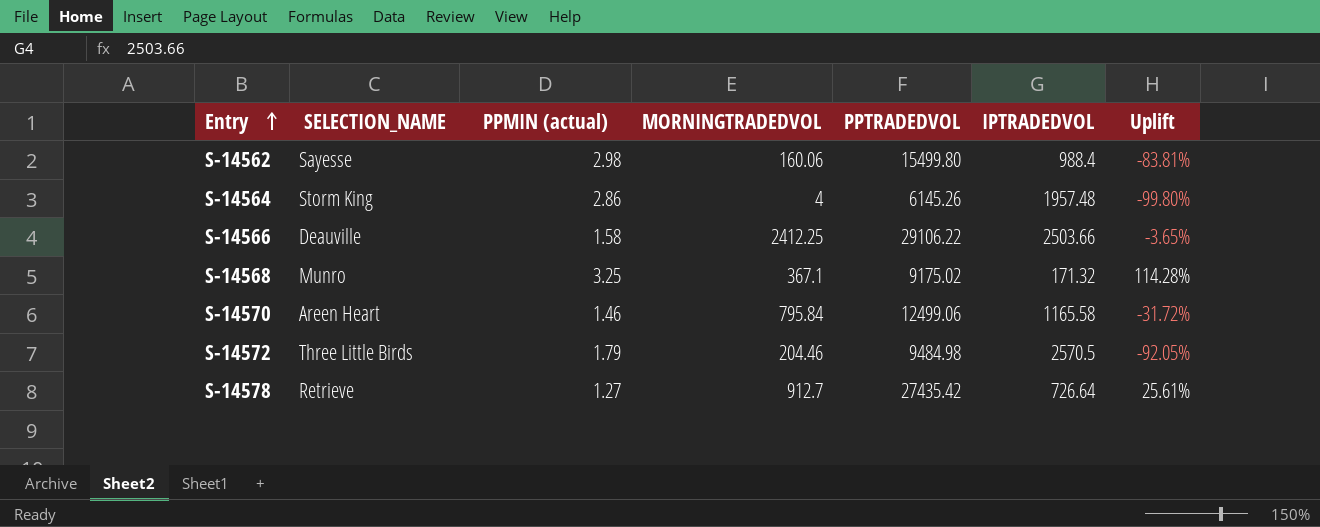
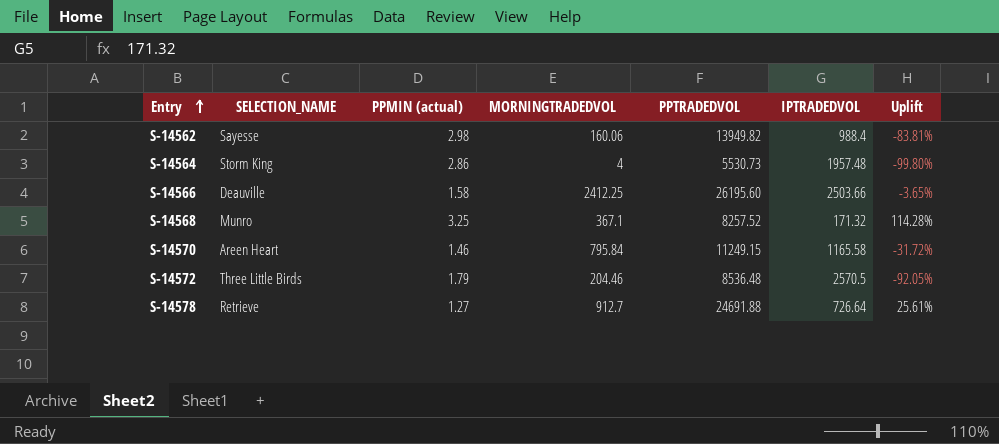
S-14562 | PPTRADEDVOL: 15499.80 -> 13949.82
S-14564 | PPTRADEDVOL: 6145.26 -> 5530.73
S-14566 | PPTRADEDVOL: 29106.22 -> 26195.60
S-14568 | PPTRADEDVOL: 9175.02 -> 8257.52
S-14570 | PPTRADEDVOL: 12499.06 -> 11249.15
S-14572 | PPTRADEDVOL: 9484.98 -> 8536.48
S-14578 | PPTRADEDVOL: 27435.42 -> 24691.88

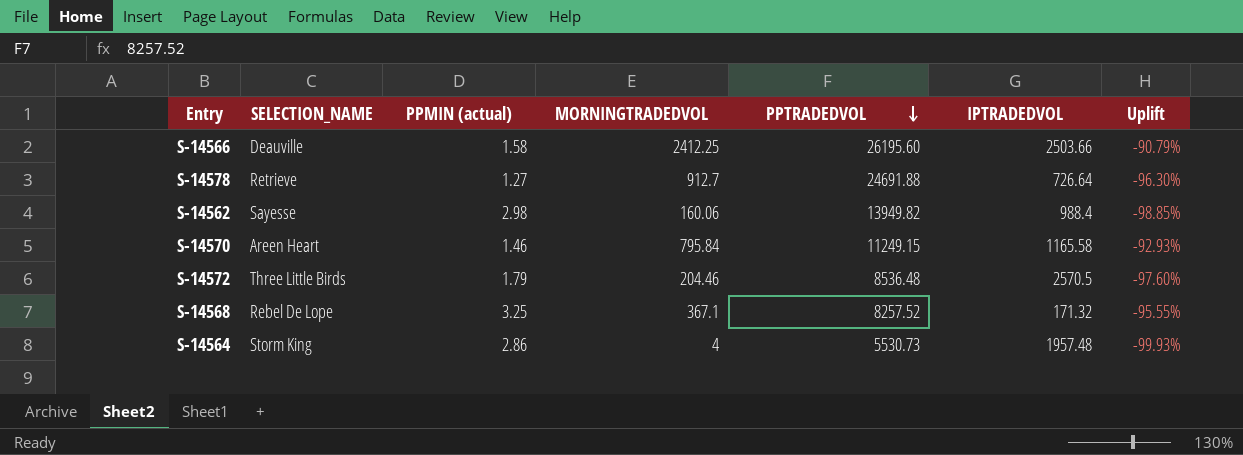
row order: Entry ascending -> PPTRADEDVOL descending
column Uplift | formula: ([MORNINGTRADEDVOL] - [IPTRADEDVOL]) / [IPTRADEDVOL] -> ([MORNINGTRADEDVOL] - [PPTRADEDVOL]) / [PPTRADEDVOL]
S-14568 | SELECTION_NAME: Munro -> Rebel De Lope

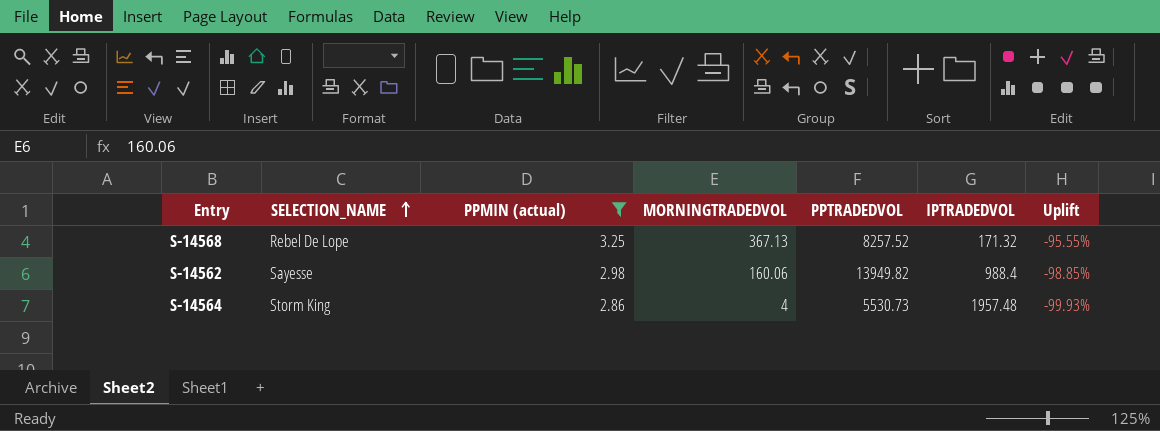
filter: none -> PPMIN (actual) >= 2.86
row order: PPTRADEDVOL descending -> SELECTION_NAME ascending
S-14568 | MORNINGTRADEDVOL: 367.1 -> 367.13

